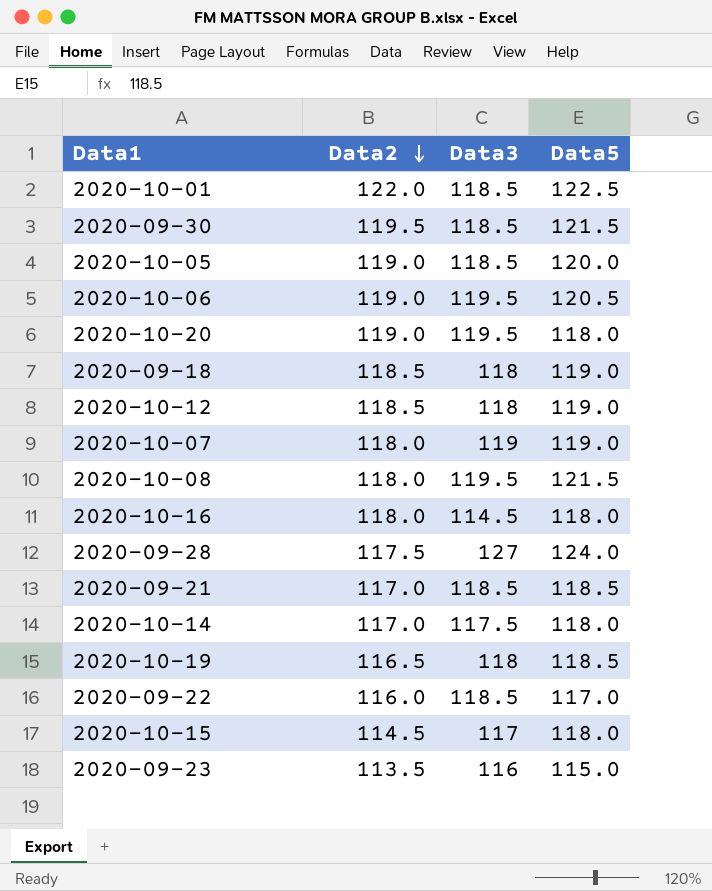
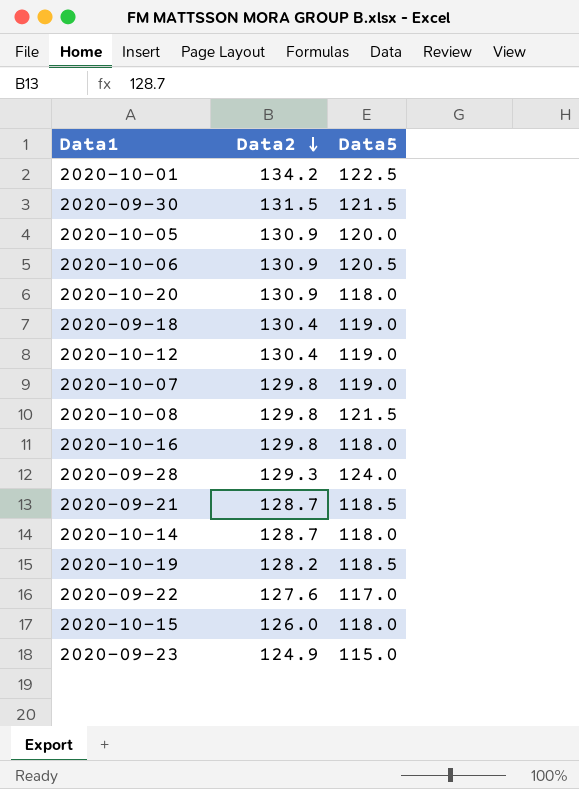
column Data3 | position: 3 -> none
2020-10-01 | Data2: 122.0 -> 134.2
2020-09-30 | Data2: 119.5 -> 131.5
2020-10-05 | Data2: 119.0 -> 130.9
2020-10-06 | Data2: 119.0 -> 130.9
2020-10-20 | Data2: 119.0 -> 130.9
2020-09-18 | Data2: 118.5 -> 130.4
2020-10-12 | Data2: 118.5 -> 130.4
2020-10-07 | Data2: 118.0 -> 129.8
2020-10-08 | Data2: 118.0 -> 129.8
2020-10-16 | Data2: 118.0 -> 129.8
2020-09-28 | Data2: 117.5 -> 129.3
2020-09-21 | Data2: 117.0 -> 128.7
2020-10-14 | Data2: 117.0 -> 128.7
2020-10-19 | Data2: 116.5 -> 128.2
2020-09-22 | Data2: 116.0 -> 127.6
2020-10-15 | Data2: 114.5 -> 126.0
2020-09-23 | Data2: 113.5 -> 124.9

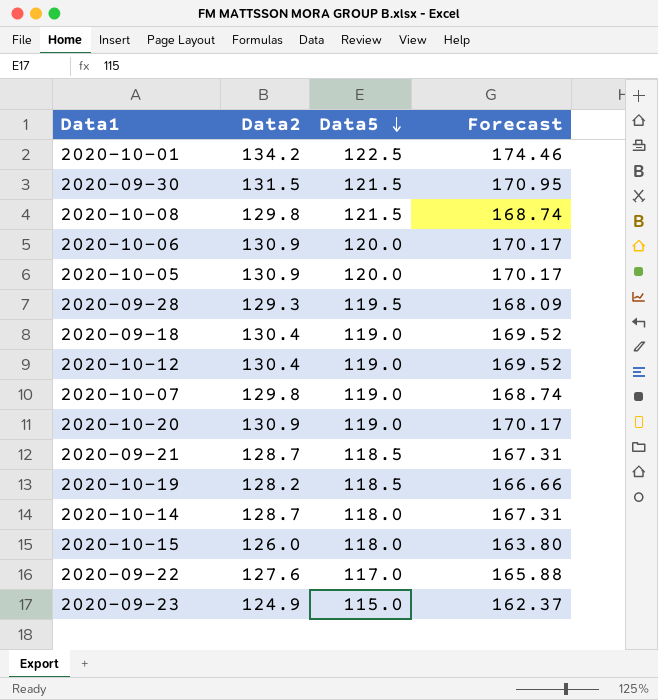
row order: Data2 descending -> Data5 descending
column Forecast | formula: none -> [Data2] * 1.3
row 2020-10-16: 129.8 | 118.0 -> none
2020-10-06 | Data5: 120.5 -> 120.0
2020-09-28 | Data5: 124.0 -> 119.5
2020-10-20 | Data5: 118.0 -> 119.0

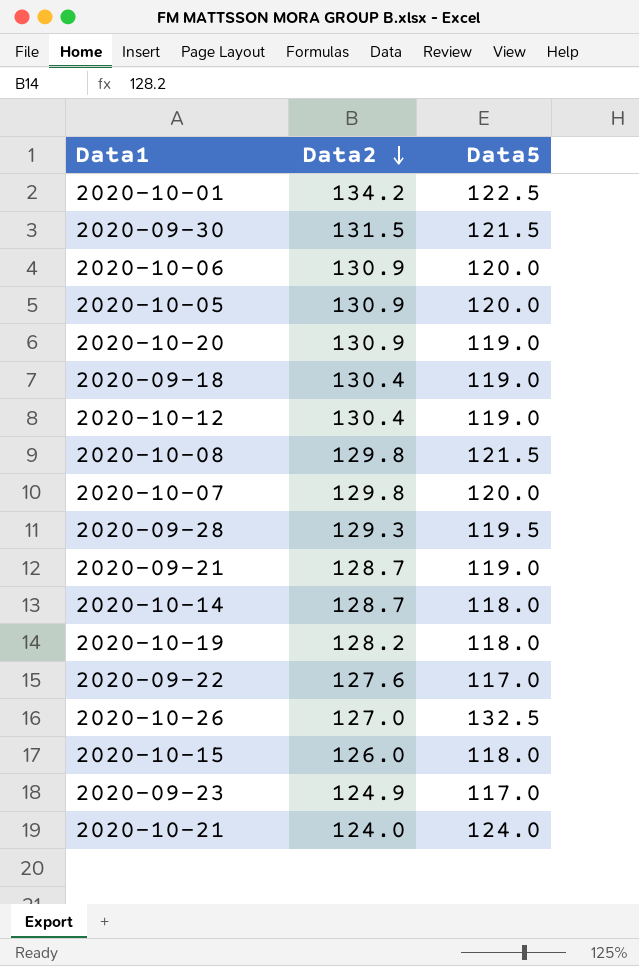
row order: Data5 descending -> Data2 descending
column Forecast | formula: [Data2] * 1.3 -> none
2020-10-07 | Data5: 119.0 -> 120.0
2020-09-21 | Data5: 118.5 -> 119.0
2020-10-19 | Data5: 118.5 -> 118.0
row 2020-10-26: none -> 127.0 | 132.5
2020-09-23 | Data5: 115.0 -> 117.0
row 2020-10-21: none -> 124.0 | 124.0

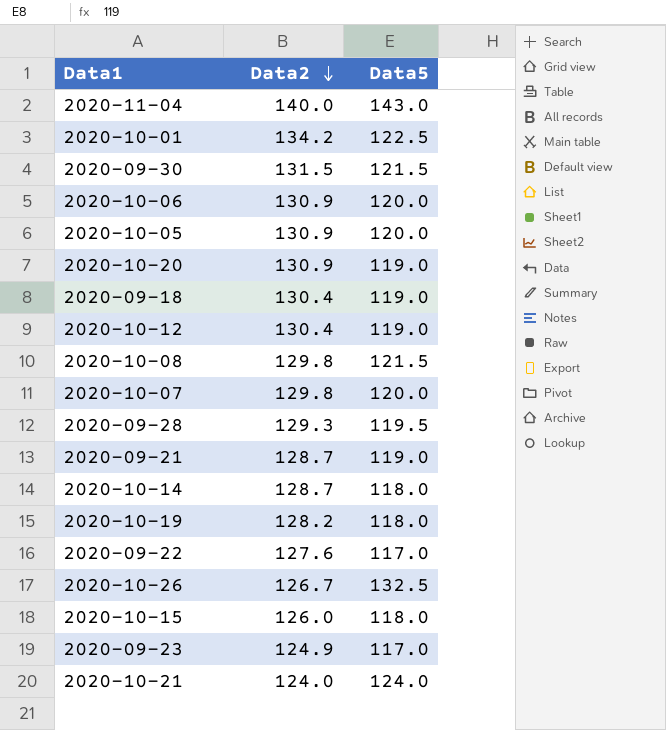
row 2020-11-04: none -> 140.0 | 143.0
2020-10-26 | Data2: 127.0 -> 126.7

